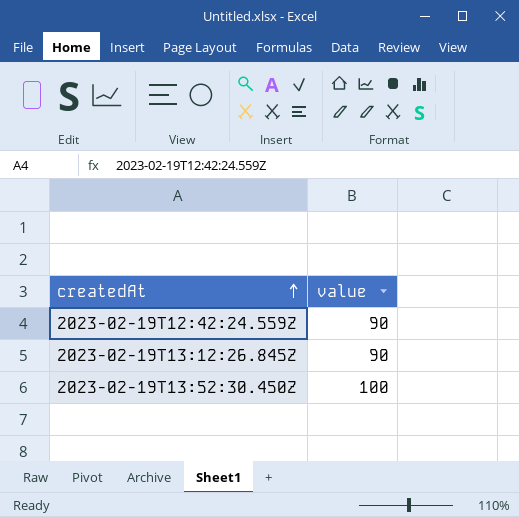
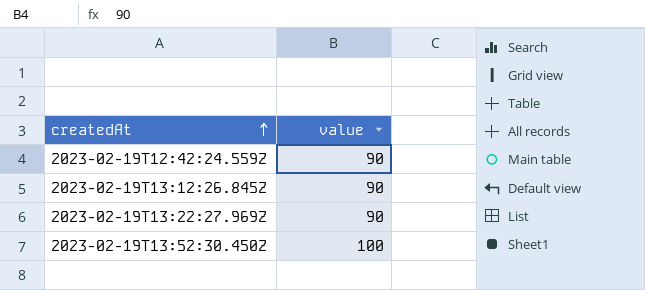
row 2023-02-19T13:22:27.969Z: none -> 90

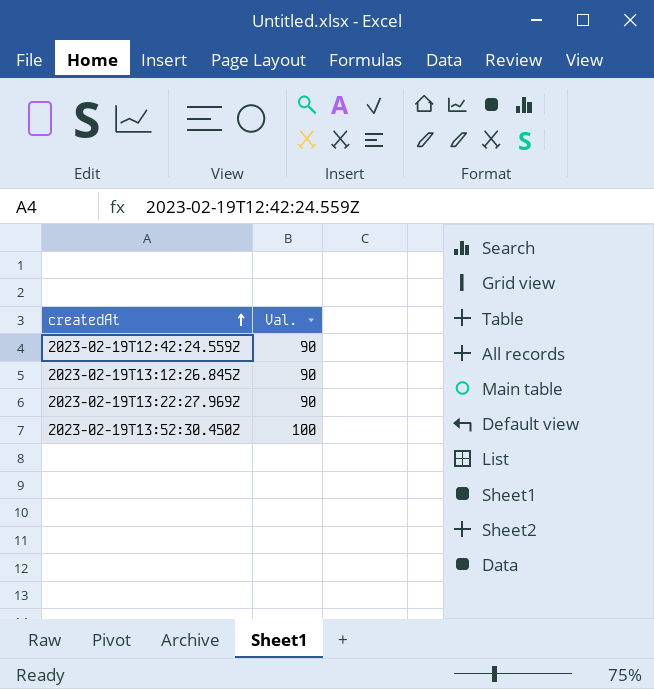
column name: value -> Val.

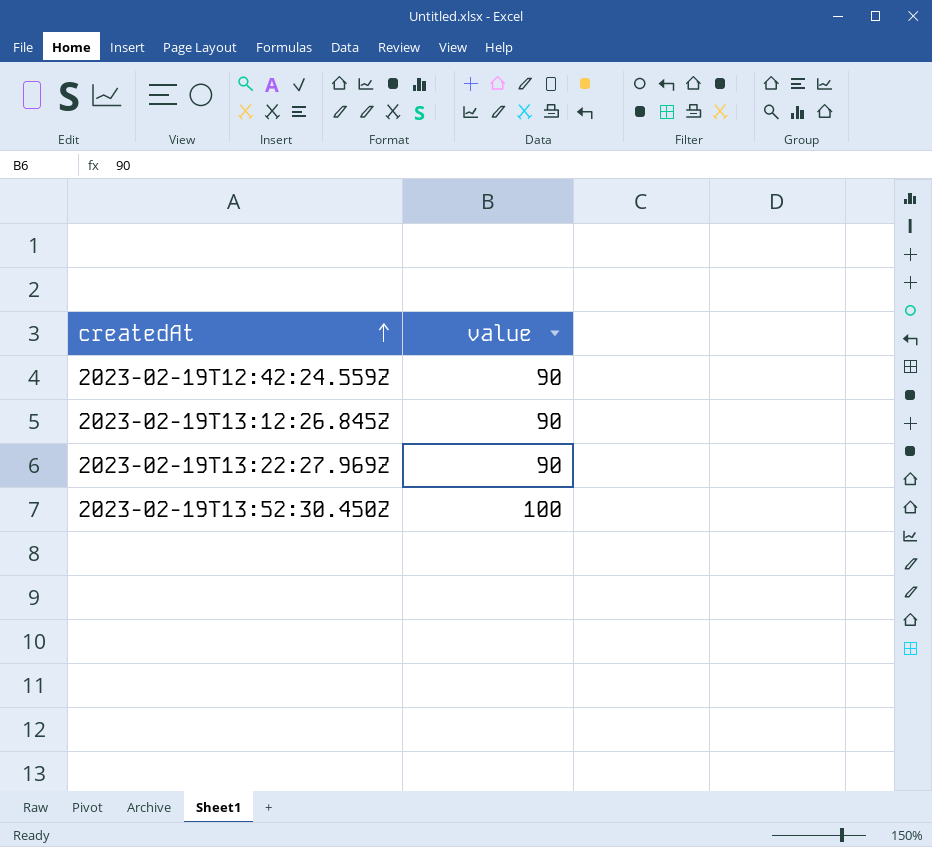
column name: Val. -> value

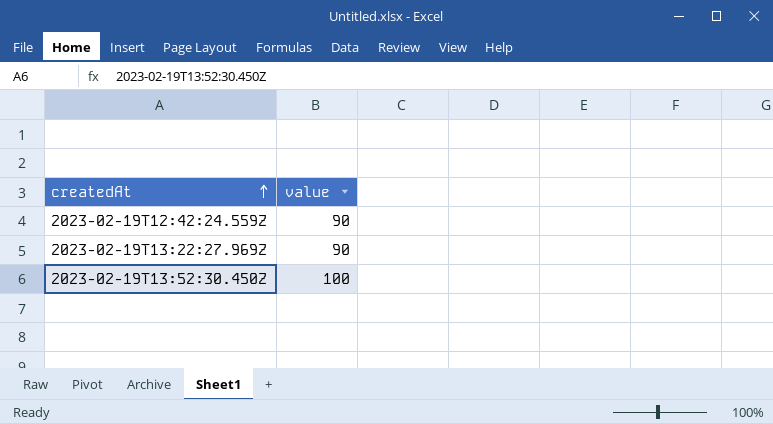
row 2023-02-19T13:12:26.845Z: 90 -> none

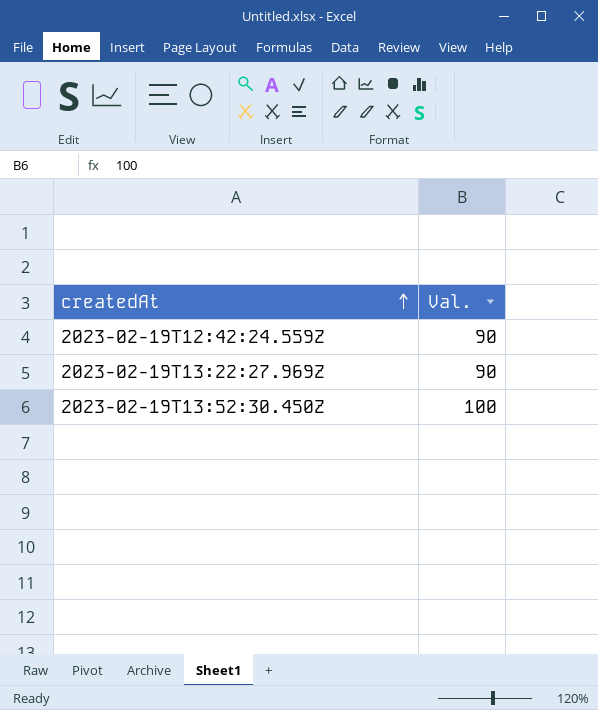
column name: value -> Val.

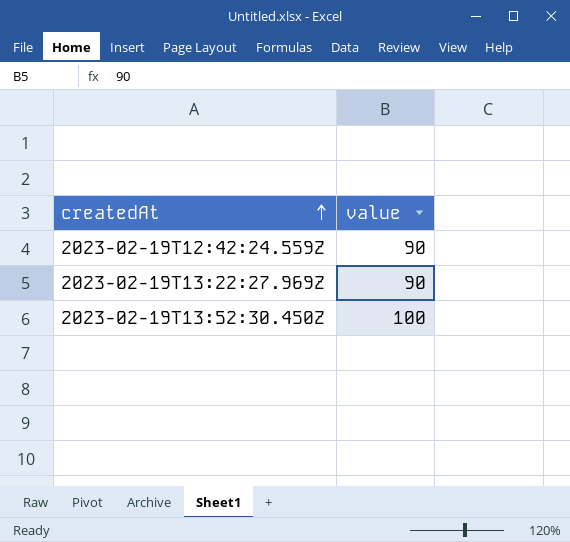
column name: Val. -> value

